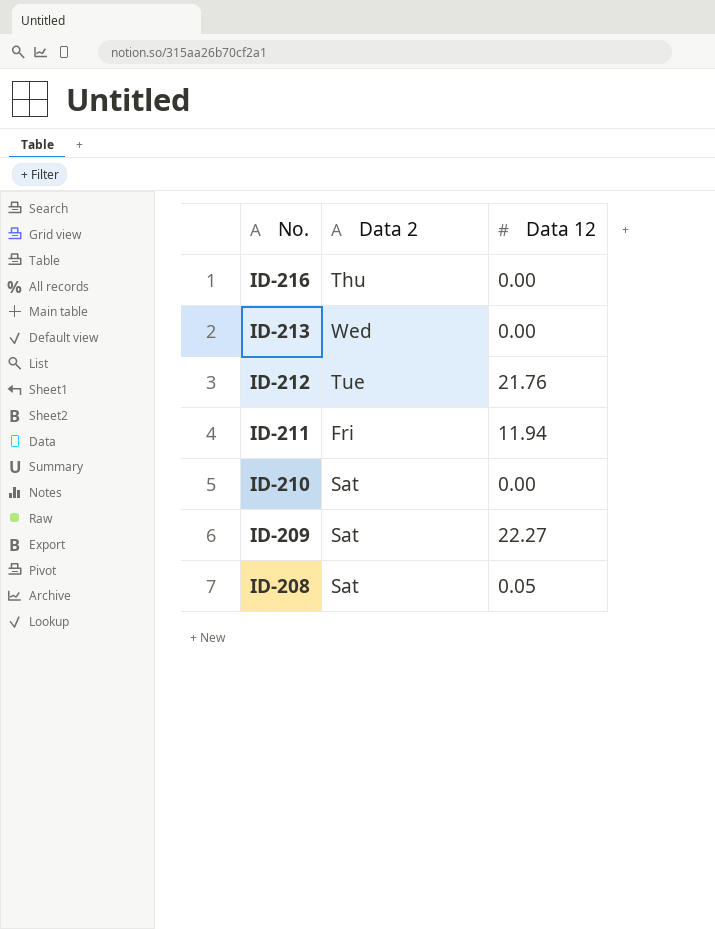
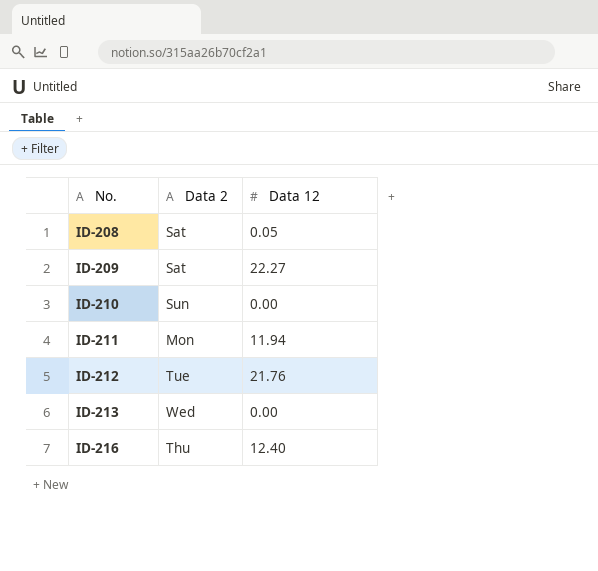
row order: No. descending -> No. ascending
ID-210 | Data 2: Sat -> Sun
ID-211 | Data 2: Fri -> Mon
ID-216 | Data 12: 0.00 -> 12.40

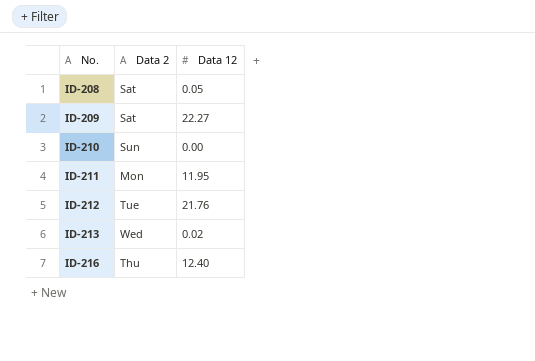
ID-211 | Data 12: 11.94 -> 11.95
ID-213 | Data 12: 0.00 -> 0.02

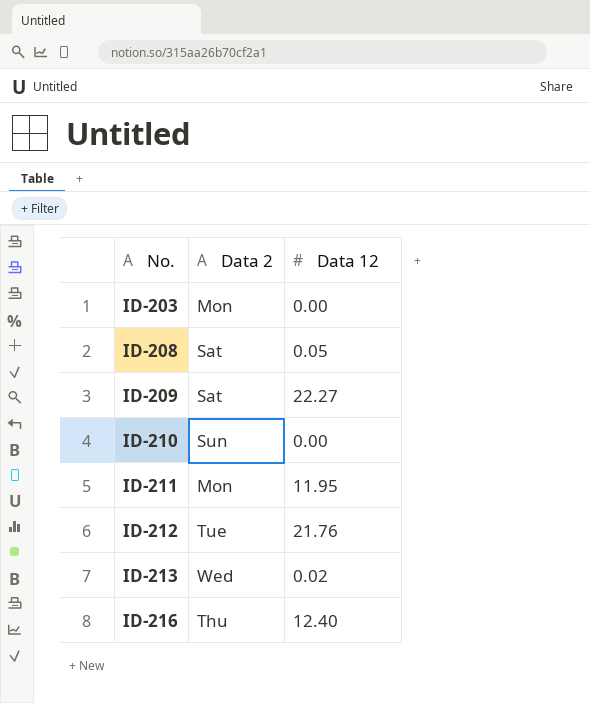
row ID-203: none -> Mon | 0.00

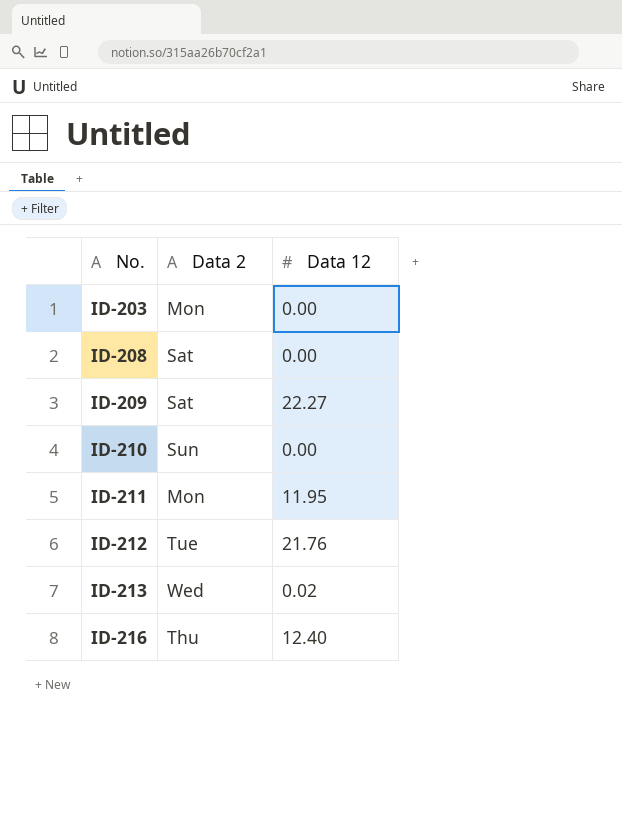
ID-208 | Data 12: 0.05 -> 0.00

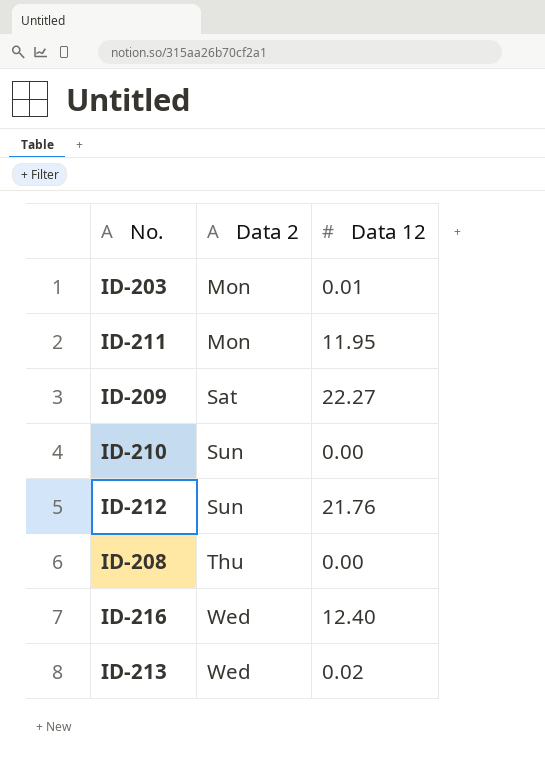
row order: No. ascending -> Data 2 ascending
ID-203 | Data 12: 0.00 -> 0.01
ID-212 | Data 2: Tue -> Sun
ID-208 | Data 2: Sat -> Thu
ID-216 | Data 2: Thu -> Wed

